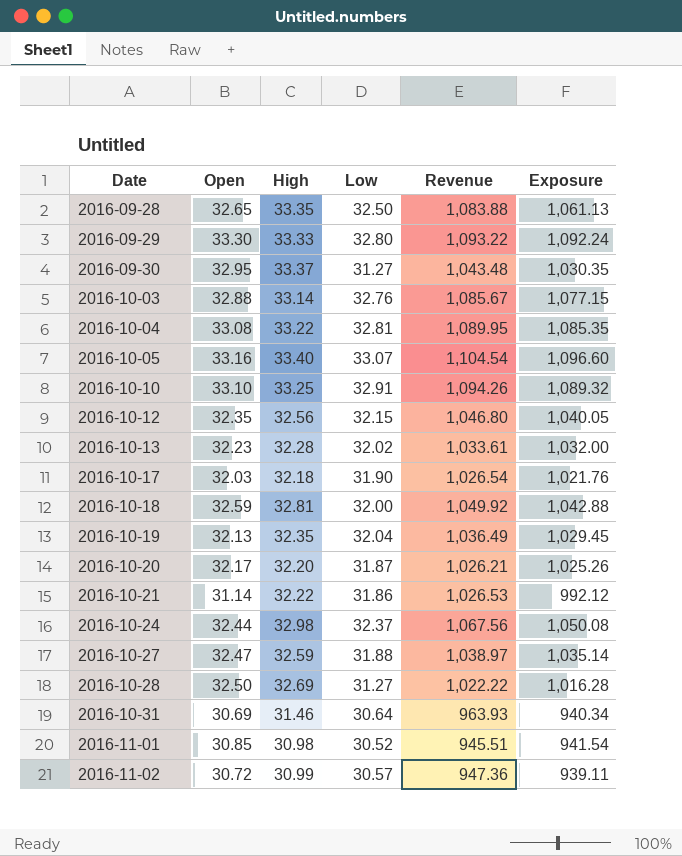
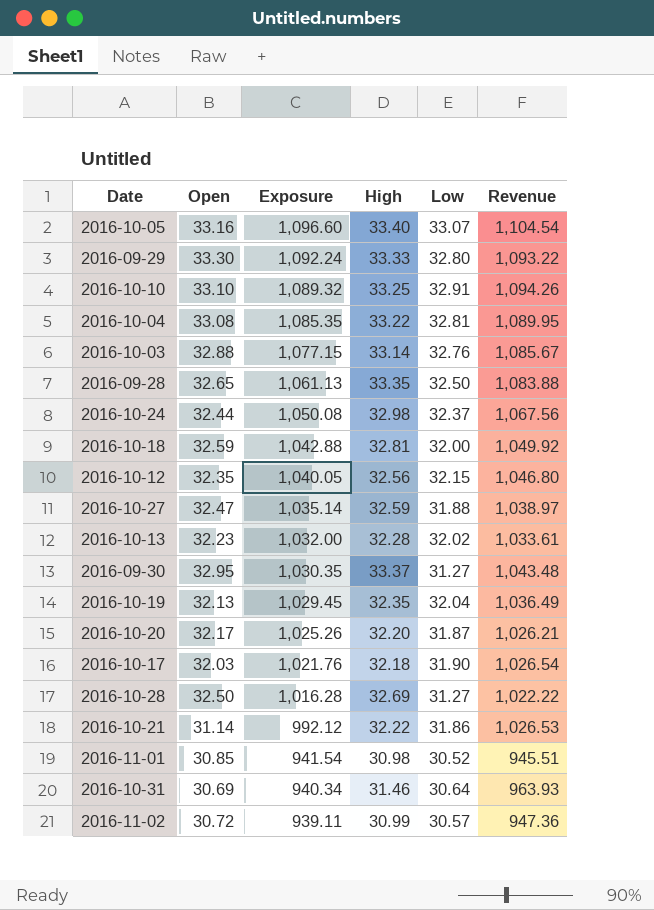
row order: Date ascending -> Exposure descending
column Exposure | position: 6 -> 3

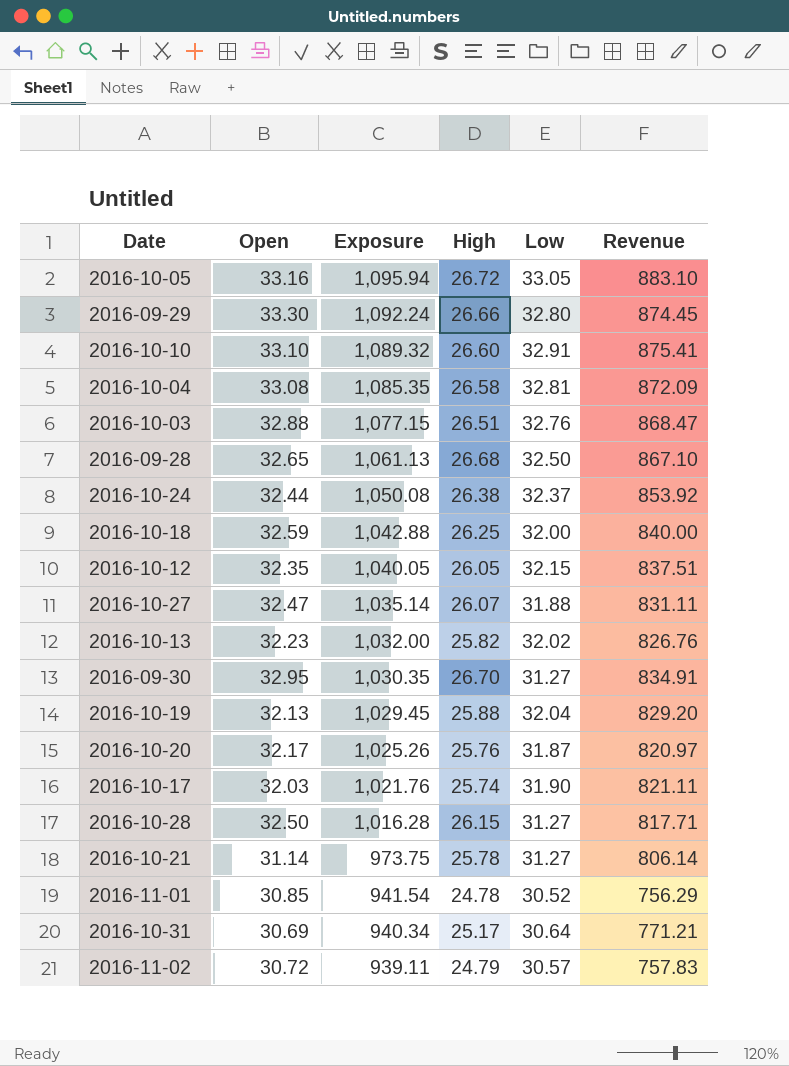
2016-10-05 | Exposure: 1,096.60 -> 1,095.94
2016-10-05 | High: 33.40 -> 26.72
2016-10-05 | Low: 33.07 -> 33.05
2016-10-05 | Revenue: 1,104.54 -> 883.10
2016-09-29 | High: 33.33 -> 26.66
2016-09-29 | Revenue: 1,093.22 -> 874.45
2016-10-10 | High: 33.25 -> 26.60
2016-10-10 | Revenue: 1,094.26 -> 875.41
2016-10-04 | High: 33.22 -> 26.58
2016-10-04 | Revenue: 1,089.95 -> 872.09
2016-10-03 | High: 33.14 -> 26.51
2016-10-03 | Revenue: 1,085.67 -> 868.47
2016-09-28 | High: 33.35 -> 26.68
2016-09-28 | Revenue: 1,083.88 -> 867.10
2016-10-24 | High: 32.98 -> 26.38
2016-10-24 | Revenue: 1,067.56 -> 853.92
2016-10-18 | High: 32.81 -> 26.25
2016-10-18 | Revenue: 1,049.92 -> 840.00
2016-10-12 | High: 32.56 -> 26.05
2016-10-12 | Revenue: 1,046.80 -> 837.51
2016-10-27 | High: 32.59 -> 26.07
2016-10-27 | Revenue: 1,038.97 -> 831.11
2016-10-13 | High: 32.28 -> 25.82
2016-10-13 | Revenue: 1,033.61 -> 826.76
2016-09-30 | High: 33.37 -> 26.70
2016-09-30 | Revenue: 1,043.48 -> 834.91
2016-10-19 | High: 32.35 -> 25.88
2016-10-19 | Revenue: 1,036.49 -> 829.20
2016-10-20 | High: 32.20 -> 25.76
2016-10-20 | Revenue: 1,026.21 -> 820.97
2016-10-17 | High: 32.18 -> 25.74
2016-10-17 | Revenue: 1,026.54 -> 821.11
2016-10-28 | High: 32.69 -> 26.15
2016-10-28 | Revenue: 1,022.22 -> 817.71
2016-10-21 | Exposure: 992.12 -> 973.75
2016-10-21 | High: 32.22 -> 25.78
2016-10-21 | Low: 31.86 -> 31.27
2016-10-21 | Revenue: 1,026.53 -> 806.14
2016-11-01 | High: 30.98 -> 24.78
2016-11-01 | Revenue: 945.51 -> 756.29
2016-10-31 | High: 31.46 -> 25.17
2016-10-31 | Revenue: 963.93 -> 771.21
2016-11-02 | High: 30.99 -> 24.79
2016-11-02 | Revenue: 947.36 -> 757.83

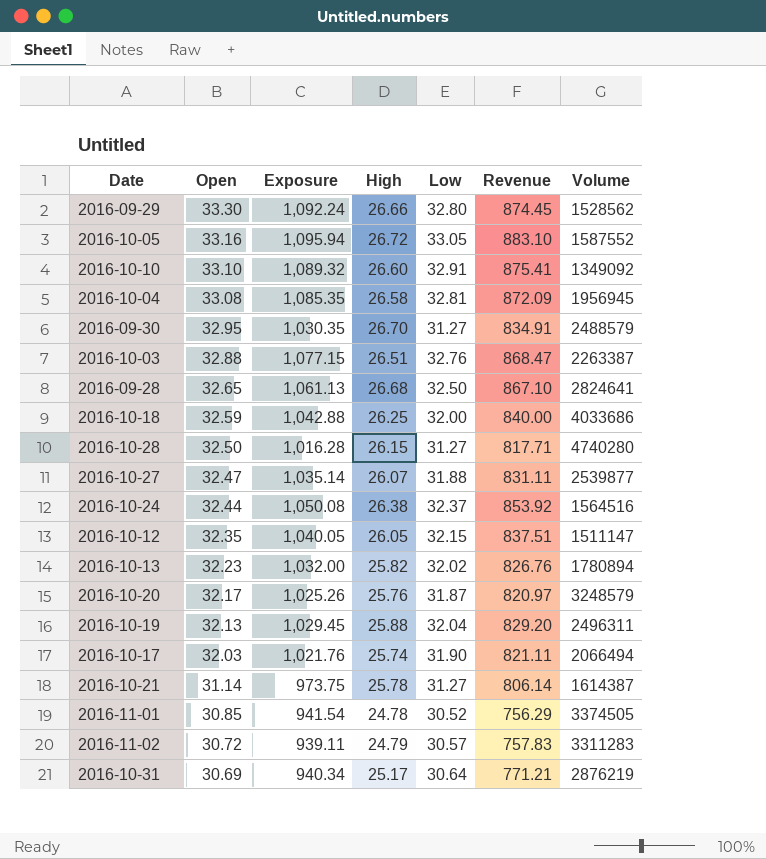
row order: Exposure descending -> Open descending
column Volume | position: none -> 7

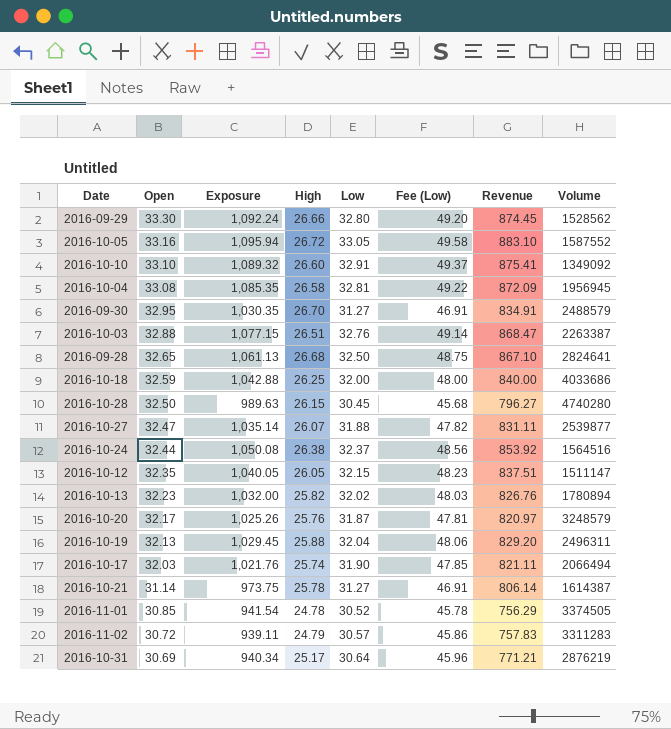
column Fee (Low) | formula: none -> [Low] * 1.5
2016-10-28 | Exposure: 1,016.28 -> 989.63
2016-10-28 | Low: 31.27 -> 30.45
2016-10-28 | Revenue: 817.71 -> 796.27

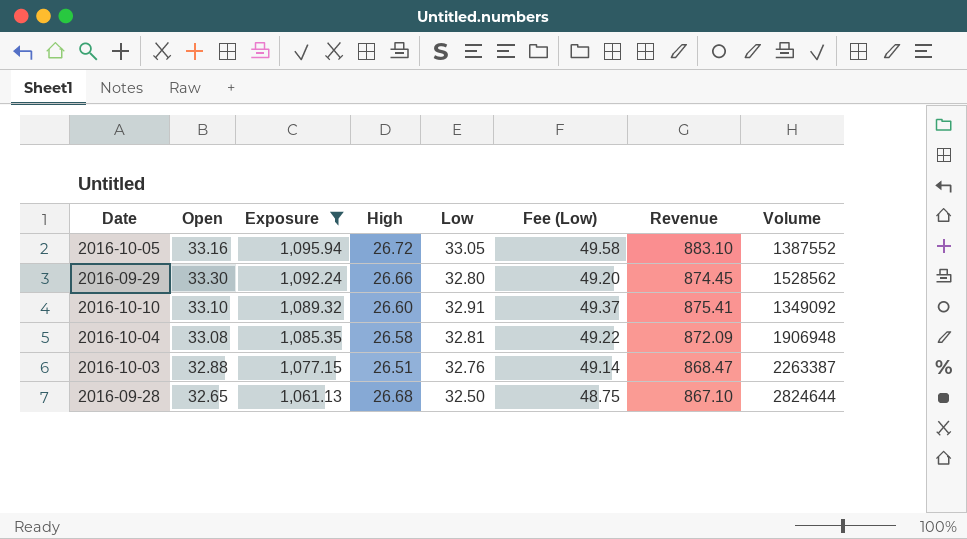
filter: none -> Exposure >= 1,061.13
row order: Open descending -> Exposure descending
2016-10-05 | Volume: 1587552 -> 1387552
2016-10-04 | Volume: 1956945 -> 1906948
2016-09-28 | Volume: 2824641 -> 2824644

